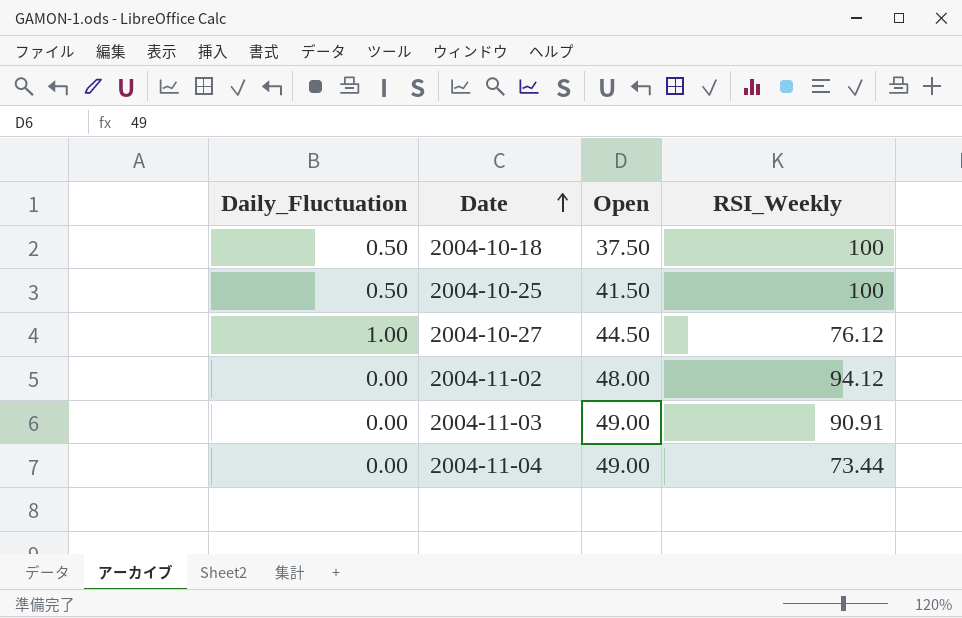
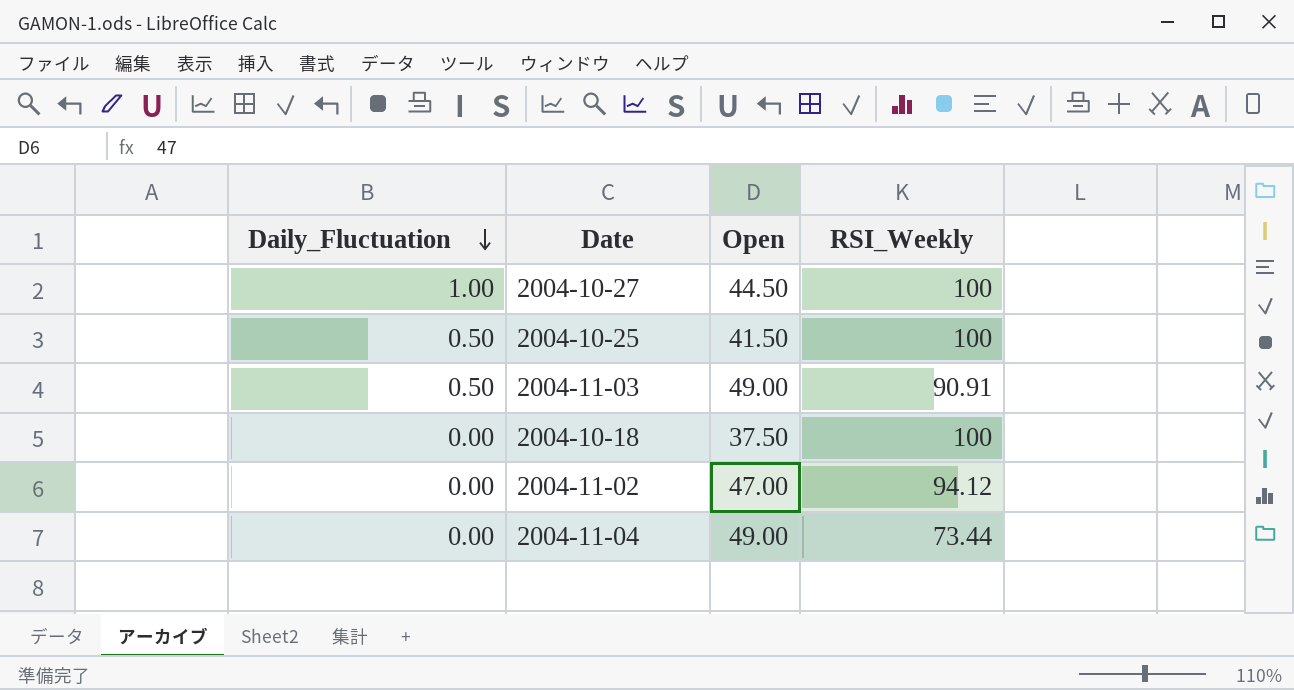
row order: Date ascending -> Daily_Fluctuation descending
2004-10-27 | RSI_Weekly: 76.12 -> 100
2004-11-03 | Daily_Fluctuation: 0.00 -> 0.50
2004-10-18 | Daily_Fluctuation: 0.50 -> 0.00
2004-11-02 | Open: 48.00 -> 47.00

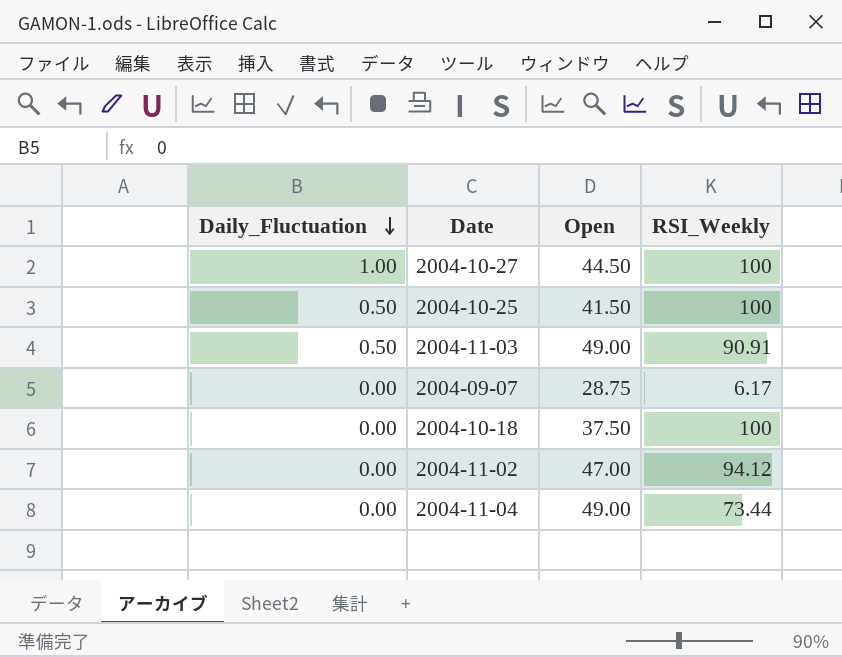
row 2004-09-07: none -> 0.00 | 28.75 | 6.17

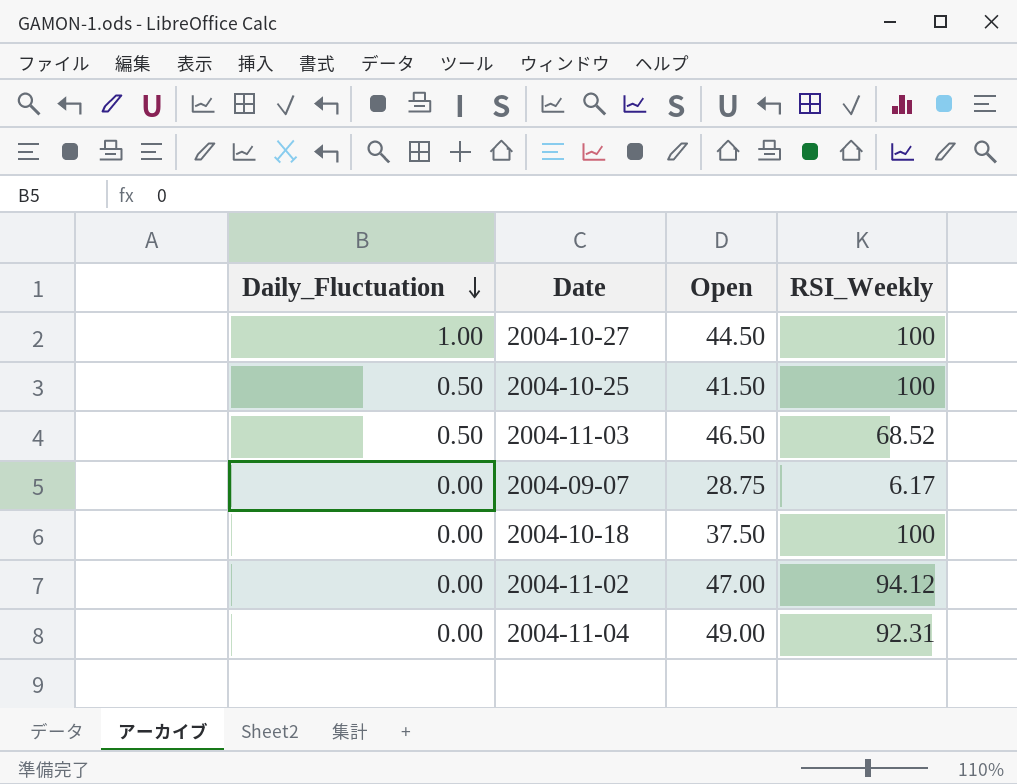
2004-11-03 | Open: 49.00 -> 46.50
2004-11-03 | RSI_Weekly: 90.91 -> 68.52
2004-11-04 | RSI_Weekly: 73.44 -> 92.31

